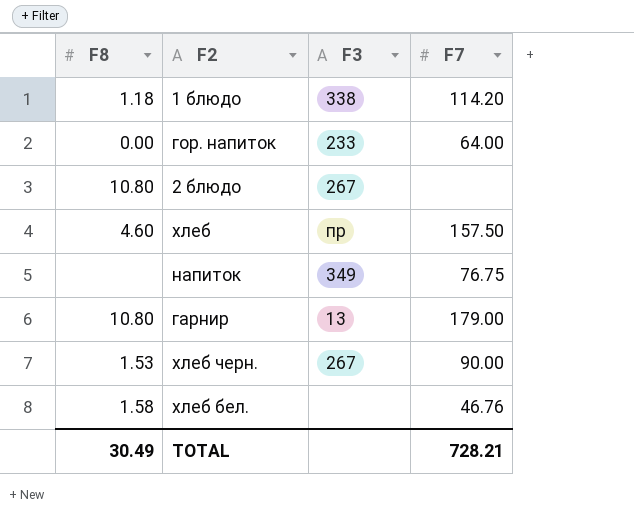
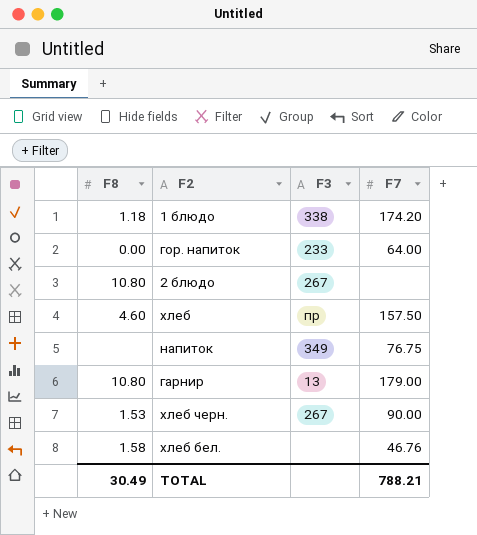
1 блюдо | F7: 114.20 -> 174.20
TOTAL | F7: 728.21 -> 788.21

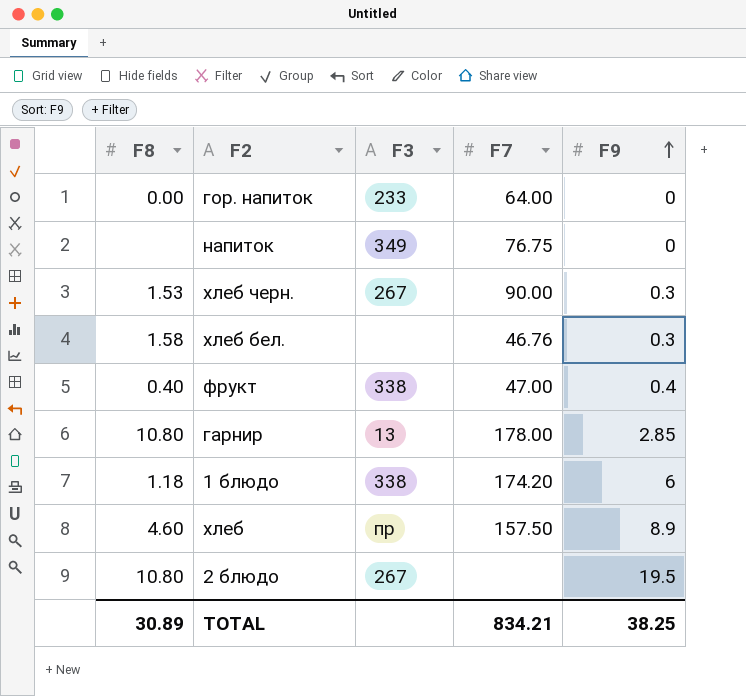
row order: none -> F9 ascending
column F9 | position: none -> 5
row фрукт: none -> 0.40 | 338 | 47.00 | 0.4
гарнир | F7: 179.00 -> 178.00
TOTAL | F8: 30.49 -> 30.89
TOTAL | F7: 788.21 -> 834.21

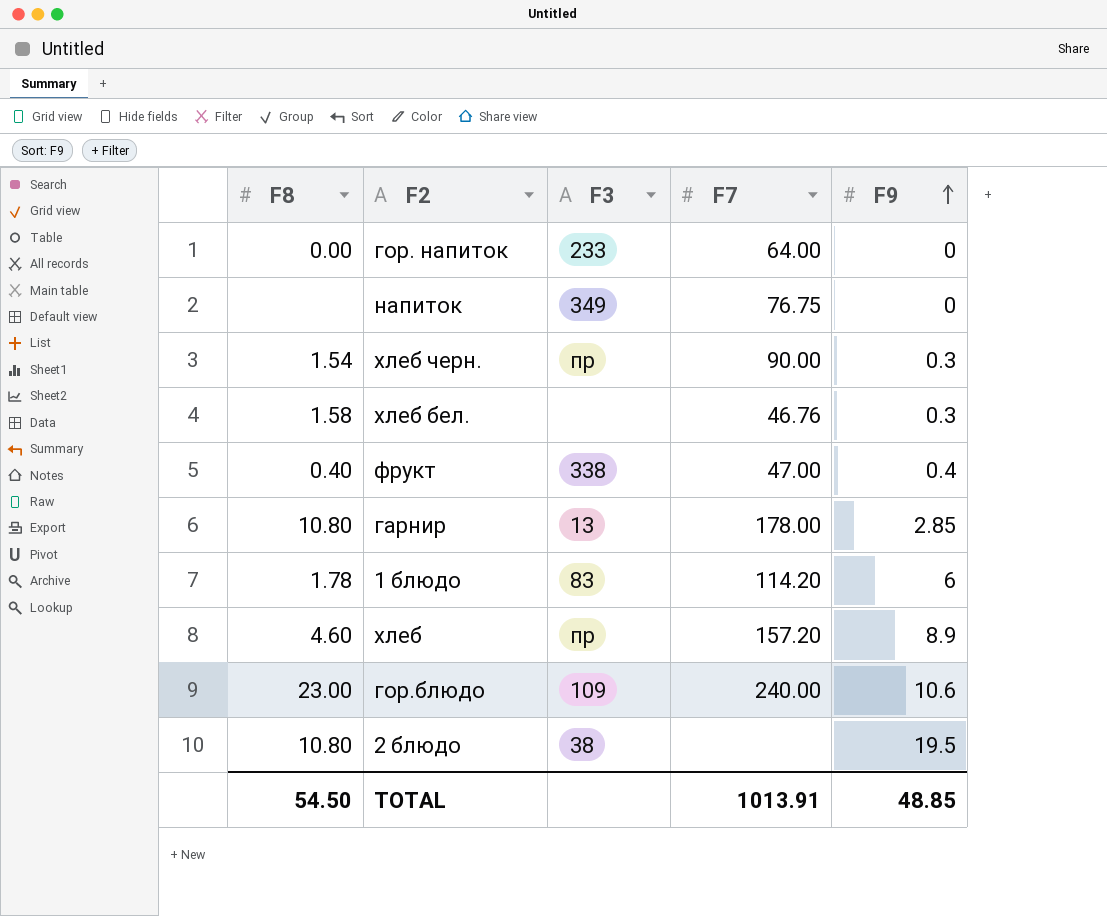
хлеб черн. | F8: 1.53 -> 1.54
хлеб черн. | F3: 267 -> пр
1 блюдо | F8: 1.18 -> 1.78
1 блюдо | F3: 338 -> 83
1 блюдо | F7: 174.20 -> 114.20
хлеб | F7: 157.50 -> 157.20
row гор.блюдо: none -> 23.00 | 109 | 240.00 | 10.6
2 блюдо | F3: 267 -> 38
TOTAL | F8: 30.89 -> 54.50
TOTAL | F7: 834.21 -> 1013.91
TOTAL | F9: 38.25 -> 48.85

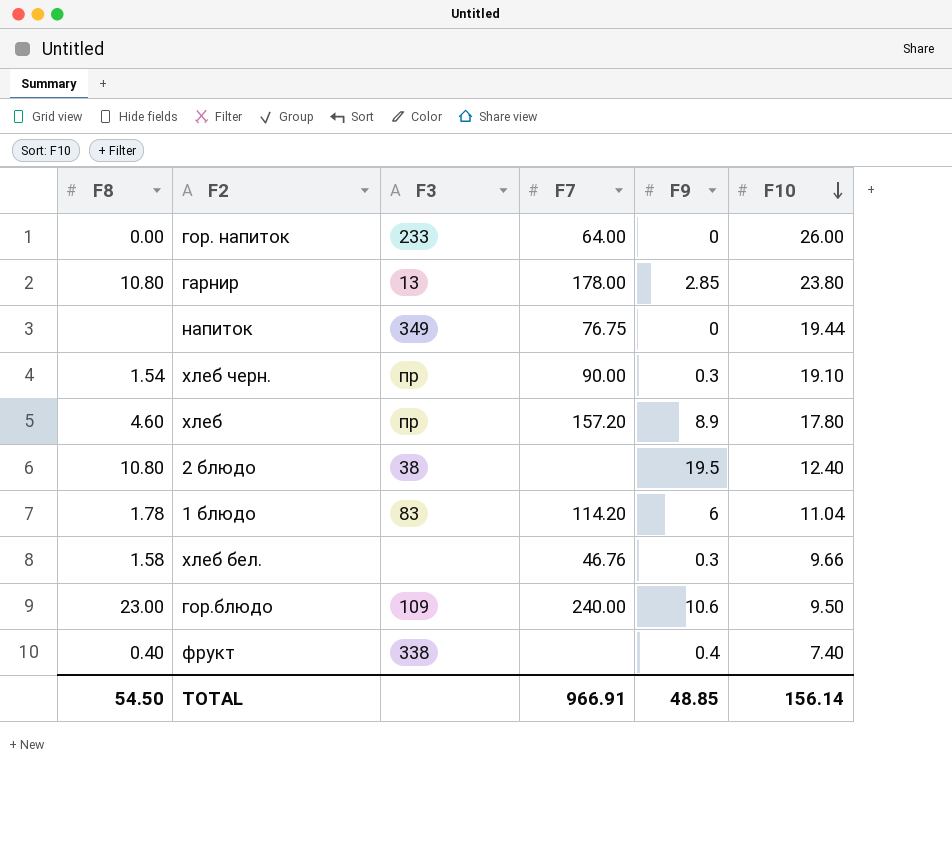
row order: F9 ascending -> F10 descending
column F10 | position: none -> 6
фрукт | F7: 47.00 -> none
TOTAL | F7: 1013.91 -> 966.91

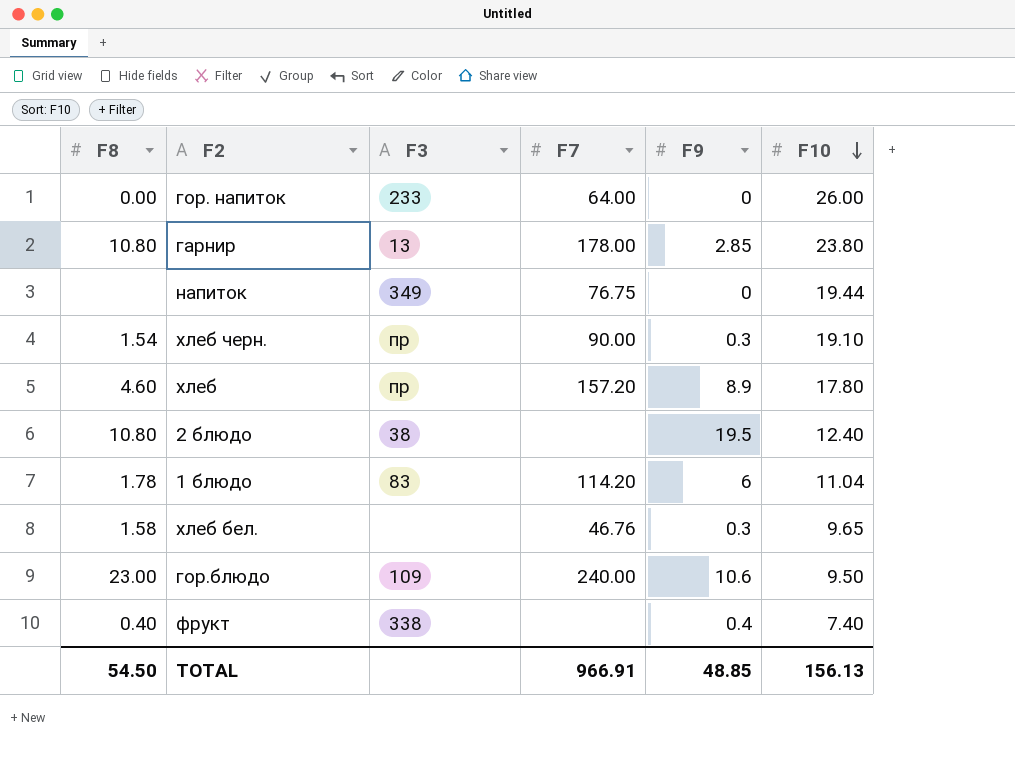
хлеб бел. | F10: 9.66 -> 9.65
TOTAL | F10: 156.14 -> 156.13

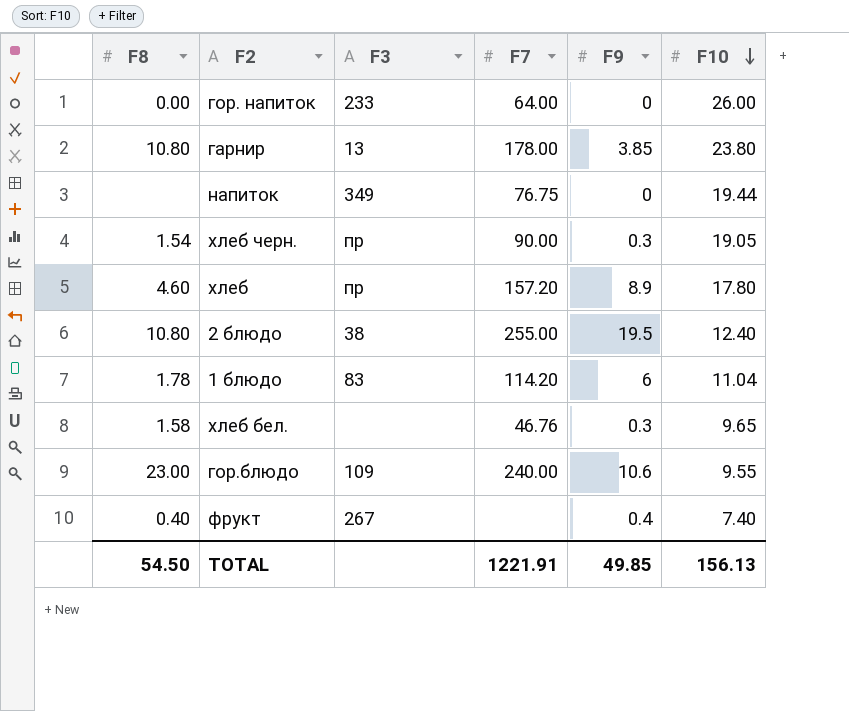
гарнир | F9: 2.85 -> 3.85
хлеб черн. | F10: 19.10 -> 19.05
2 блюдо | F7: none -> 255.00
гор.блюдо | F10: 9.50 -> 9.55
фрукт | F3: 338 -> 267
TOTAL | F7: 966.91 -> 1221.91
TOTAL | F9: 48.85 -> 49.85

